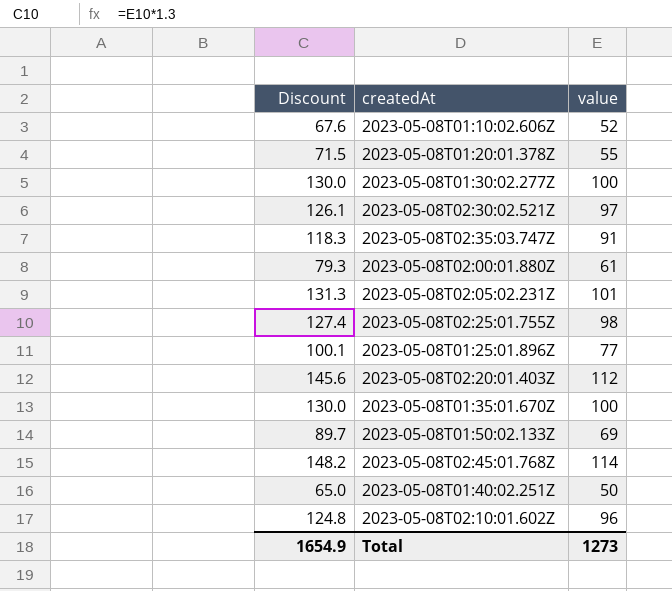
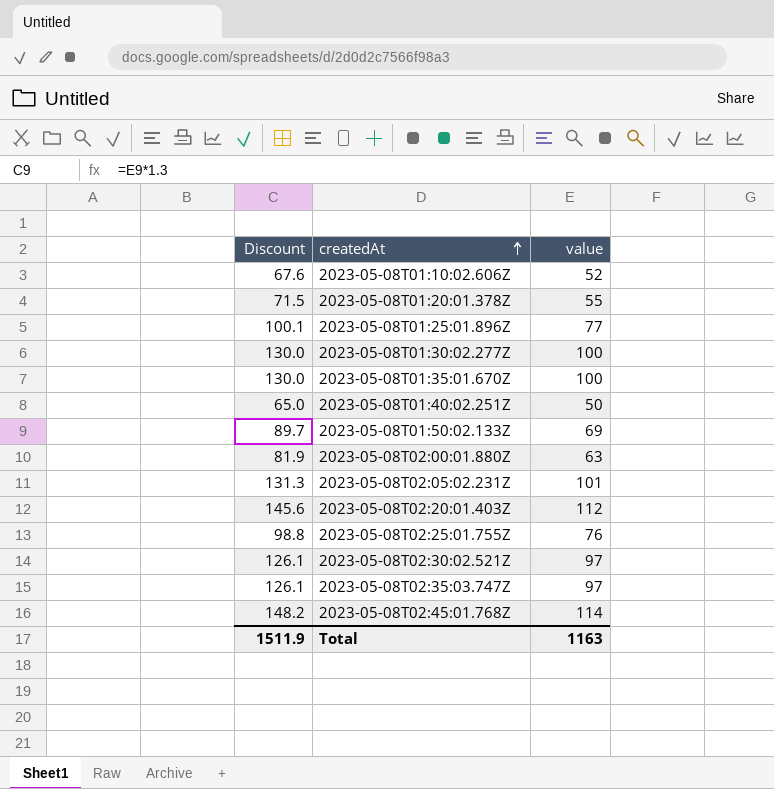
row order: none -> createdAt ascending
row 2023-05-08T02:10:01.602Z: 124.8 | 96 -> none
2023-05-08T02:00:01.880Z | Discount: 79.3 -> 81.9
2023-05-08T02:00:01.880Z | value: 61 -> 63
2023-05-08T02:25:01.755Z | Discount: 127.4 -> 98.8
2023-05-08T02:25:01.755Z | value: 98 -> 76
2023-05-08T02:35:03.747Z | Discount: 118.3 -> 126.1
2023-05-08T02:35:03.747Z | value: 91 -> 97
Total | Discount: 1654.9 -> 1511.9
Total | value: 1273 -> 1163

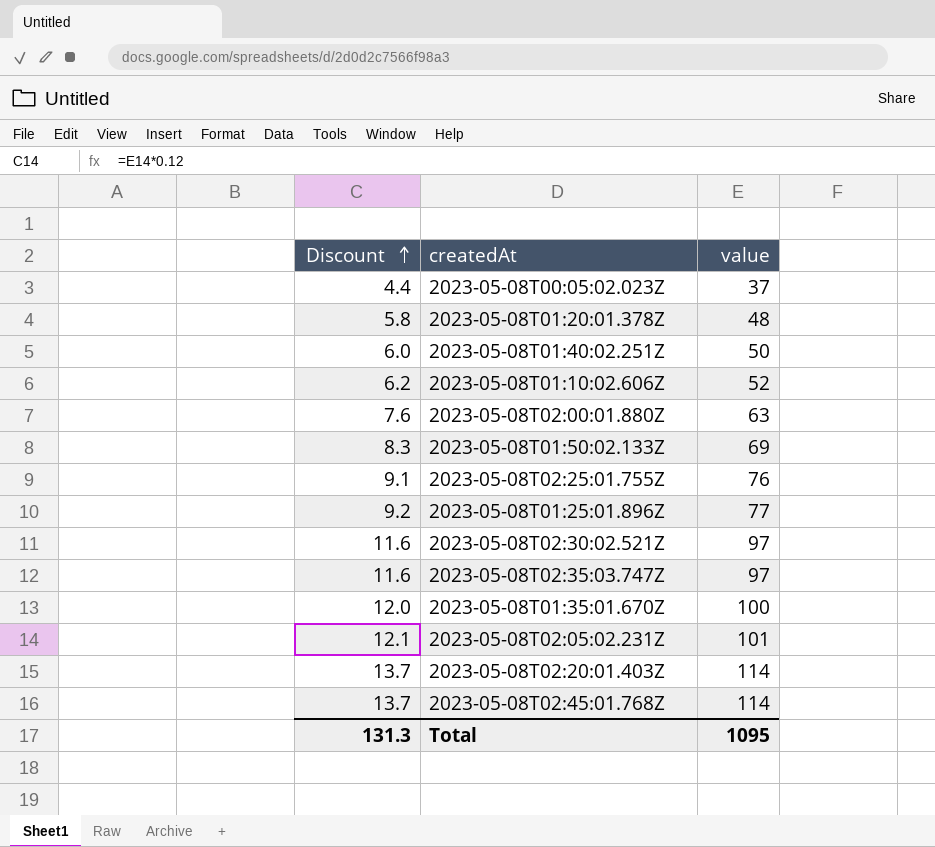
row order: createdAt ascending -> Discount ascending
column Discount | formula: [value] * 1.3 -> [value] * 0.12
row 2023-05-08T01:30:02.277Z: 130.0 | 100 -> none
row 2023-05-08T00:05:02.023Z: none -> 4.4 | 37
2023-05-08T01:20:01.378Z | value: 55 -> 48
2023-05-08T02:20:01.403Z | value: 112 -> 114
Total | Discount: 1511.9 -> 131.3
Total | value: 1163 -> 1095

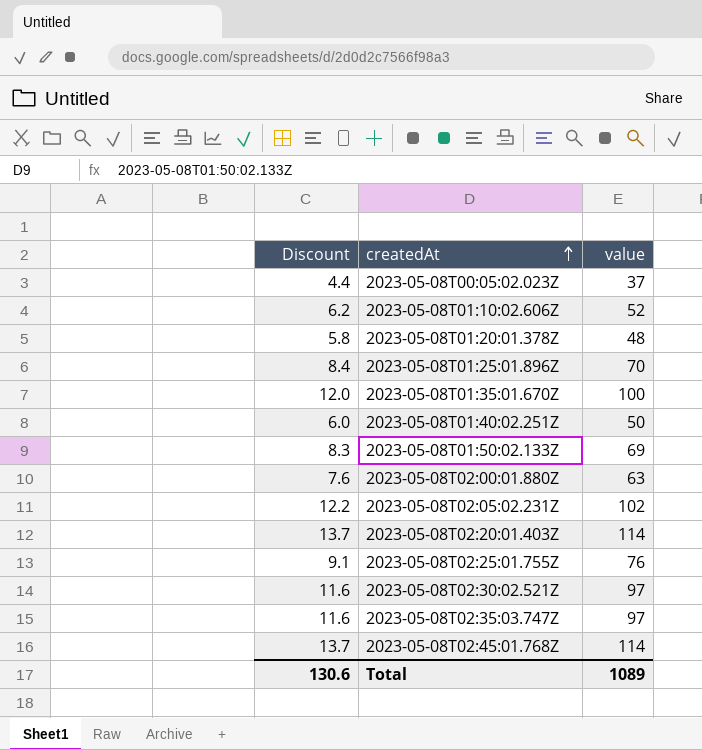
row order: Discount ascending -> createdAt ascending
2023-05-08T01:25:01.896Z | Discount: 9.2 -> 8.4
2023-05-08T01:25:01.896Z | value: 77 -> 70
2023-05-08T02:05:02.231Z | Discount: 12.1 -> 12.2
2023-05-08T02:05:02.231Z | value: 101 -> 102
Total | Discount: 131.3 -> 130.6
Total | value: 1095 -> 1089

